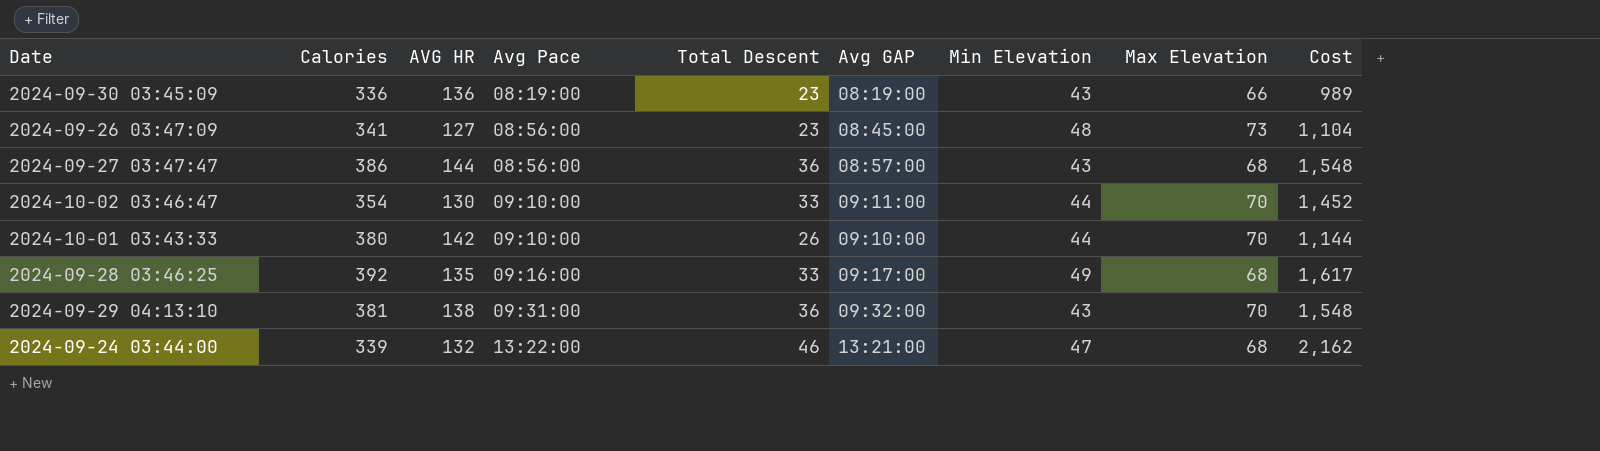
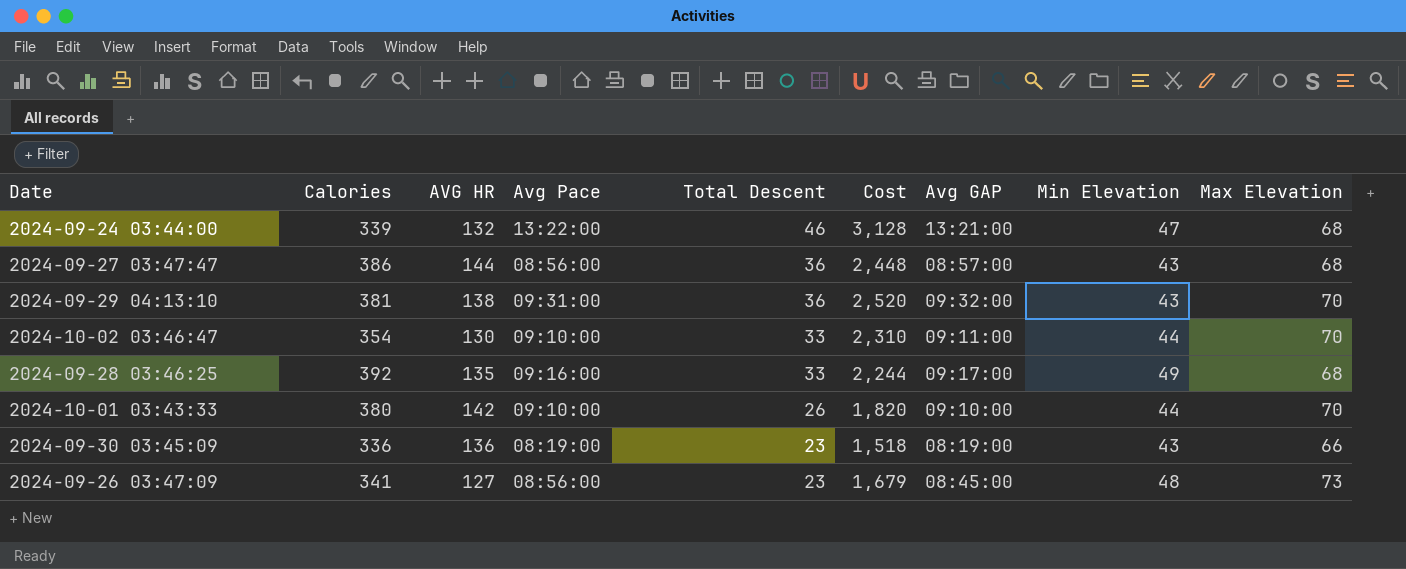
row order: Avg Pace ascending -> Total Descent descending
column Cost | formula: [Total Descent] * [Min Elevation] -> [Total Descent] * [Max Elevation]
column Cost | position: 9 -> 6

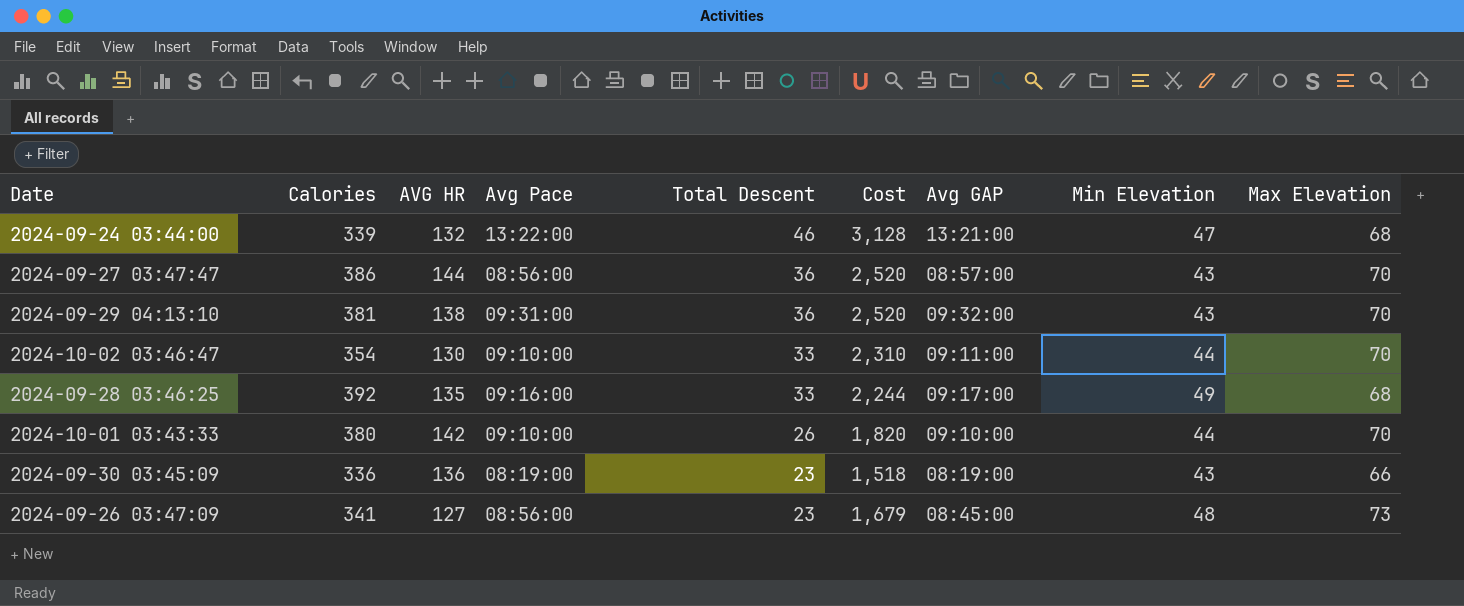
2024-09-27 03:47:47 | Cost: 2,448 -> 2,520
2024-09-27 03:47:47 | Max Elevation: 68 -> 70

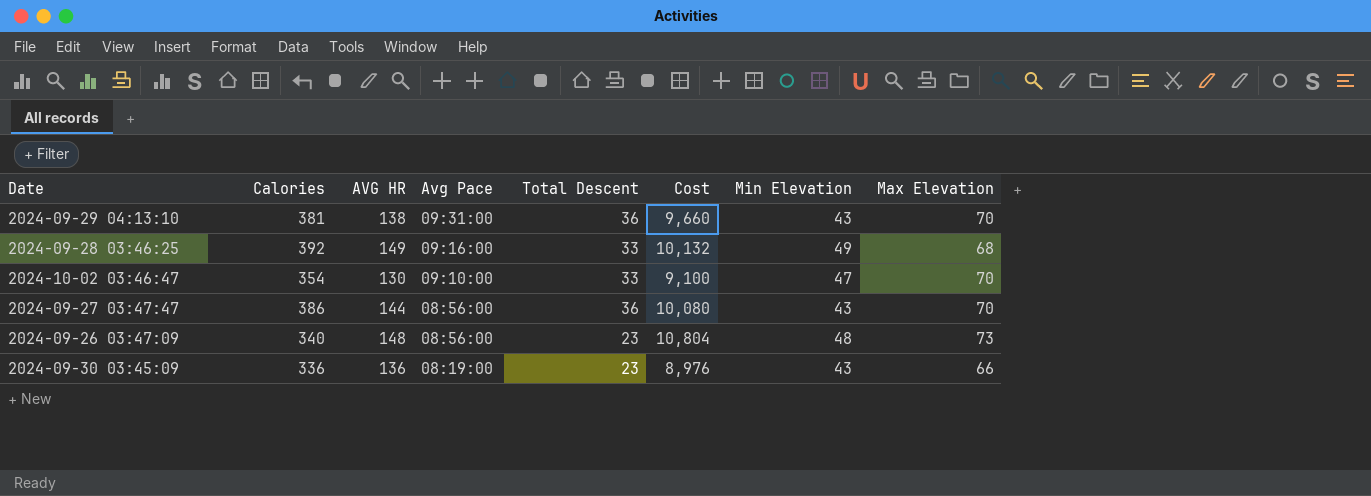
row order: Total Descent descending -> Avg Pace descending
column Avg GAP | position: 7 -> none
column Cost | formula: [Total Descent] * [Max Elevation] -> [AVG HR] * [Max Elevation]
row 2024-09-24 03:44:00: 339 | 132 | 13:22:00 | 46 | 3,128 | 13:21:00 | 47 | 68 -> none
row 2024-10-01 03:43:33: 380 | 142 | 09:10:00 | 26 | 1,820 | 09:10:00 | 44 | 70 -> none
2024-09-28 03:46:25 | AVG HR: 135 -> 149
2024-10-02 03:46:47 | Min Elevation: 44 -> 47
2024-09-26 03:47:09 | Calories: 341 -> 340
2024-09-26 03:47:09 | AVG HR: 127 -> 148

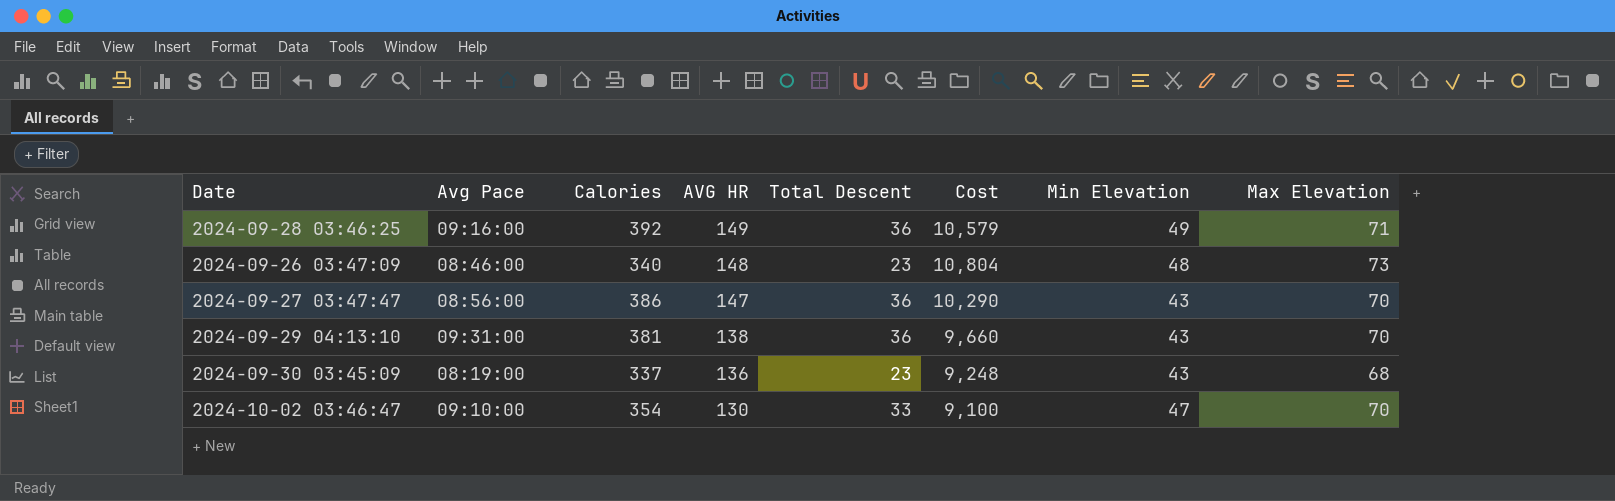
row order: Avg Pace descending -> AVG HR descending
column Avg Pace | position: 4 -> 2
2024-09-28 03:46:25 | Total Descent: 33 -> 36
2024-09-28 03:46:25 | Cost: 10,132 -> 10,579
2024-09-28 03:46:25 | Max Elevation: 68 -> 71
2024-09-26 03:47:09 | Avg Pace: 08:56:00 -> 08:46:00
2024-09-27 03:47:47 | AVG HR: 144 -> 147
2024-09-27 03:47:47 | Cost: 10,080 -> 10,290
2024-09-30 03:45:09 | Calories: 336 -> 337
2024-09-30 03:45:09 | Cost: 8,976 -> 9,248
2024-09-30 03:45:09 | Max Elevation: 66 -> 68

